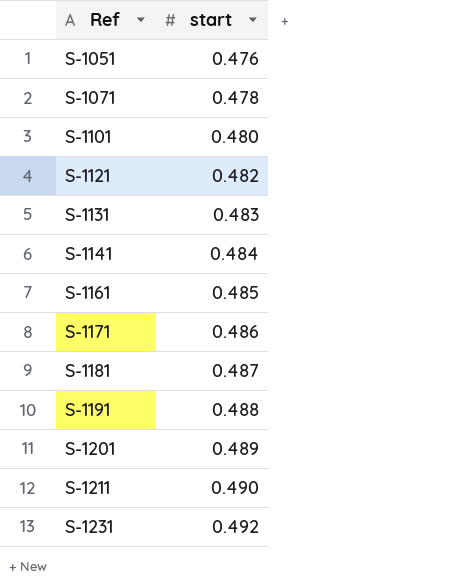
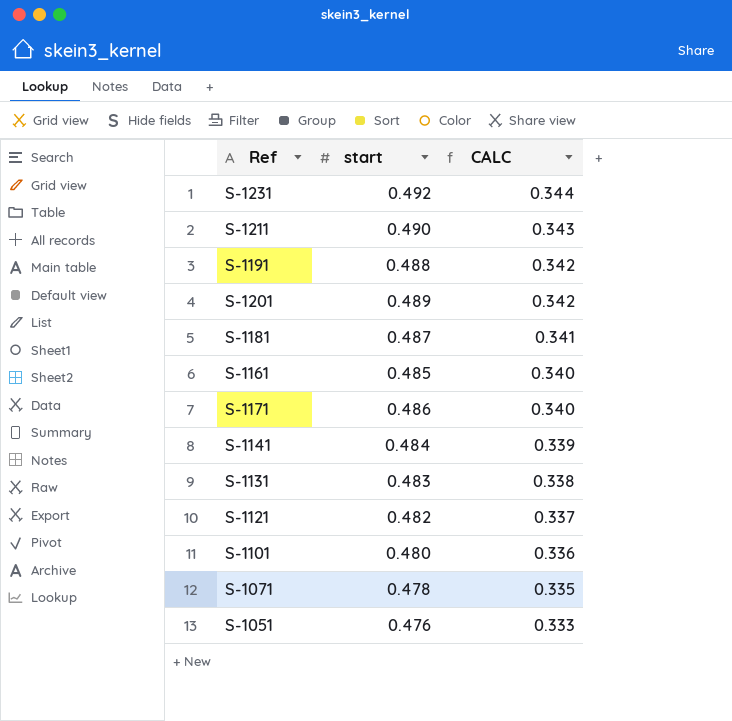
row order: Ref ascending -> CALC descending
column CALC | formula: none -> [start] * 0.7

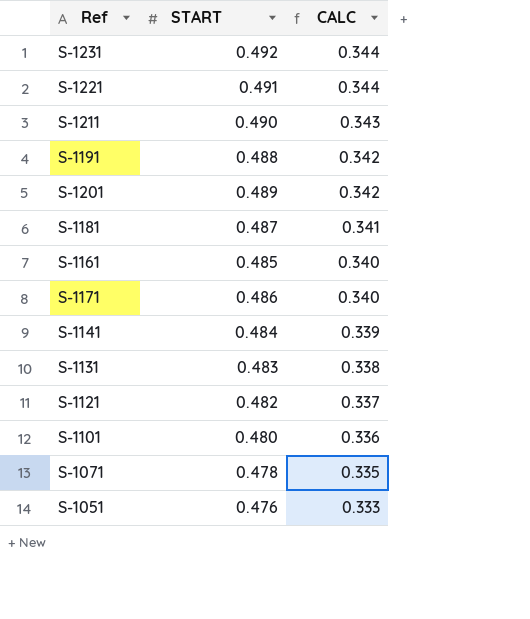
column name: start -> START
row S-1221: none -> 0.491 | 0.344

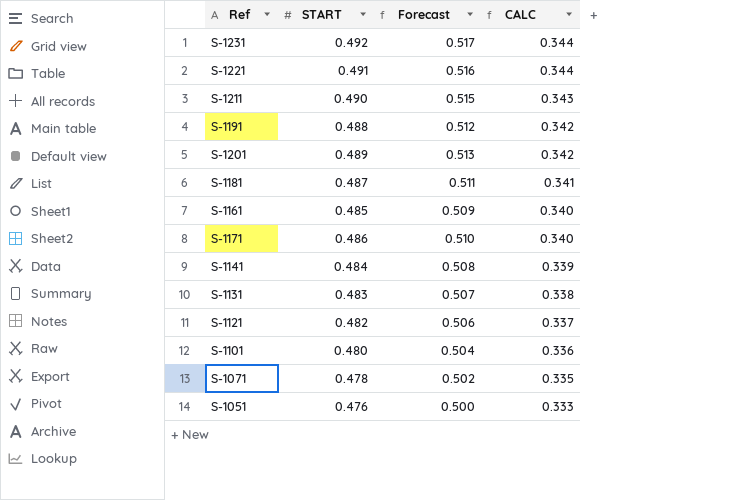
column Forecast | formula: none -> [START] * 1.05

